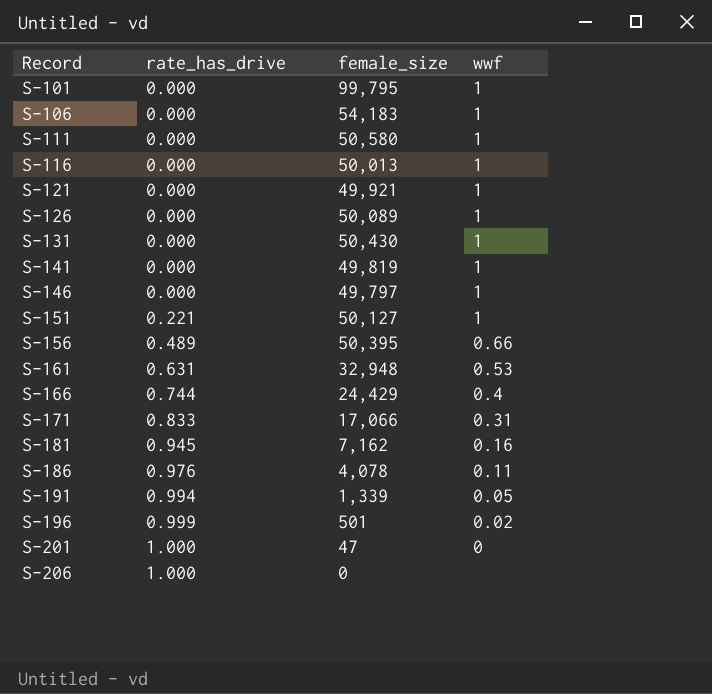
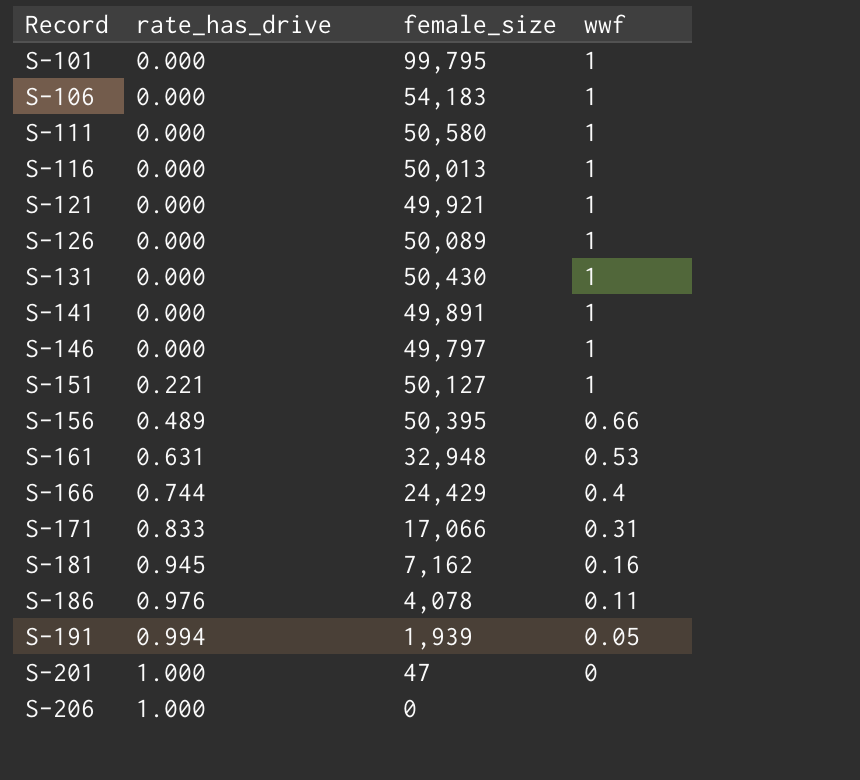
row S-196: 0.999 | 501 | 0.02 -> none
S-141 | female_size: 49,819 -> 49,891
S-191 | female_size: 1,339 -> 1,939

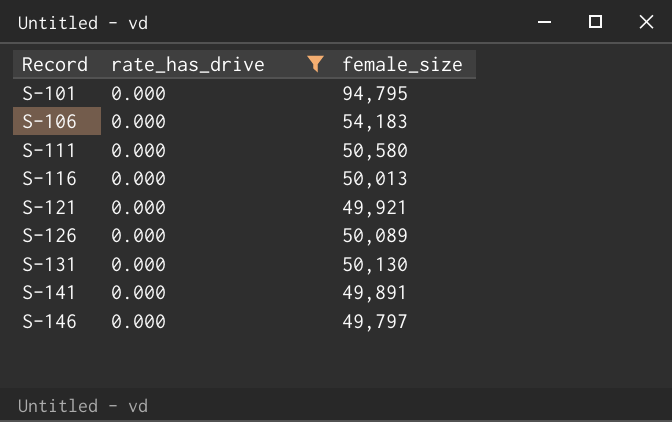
filter: none -> rate_has_drive = 0.000
column wwf | position: 4 -> none
S-101 | female_size: 99,795 -> 94,795
S-131 | female_size: 50,430 -> 50,130

